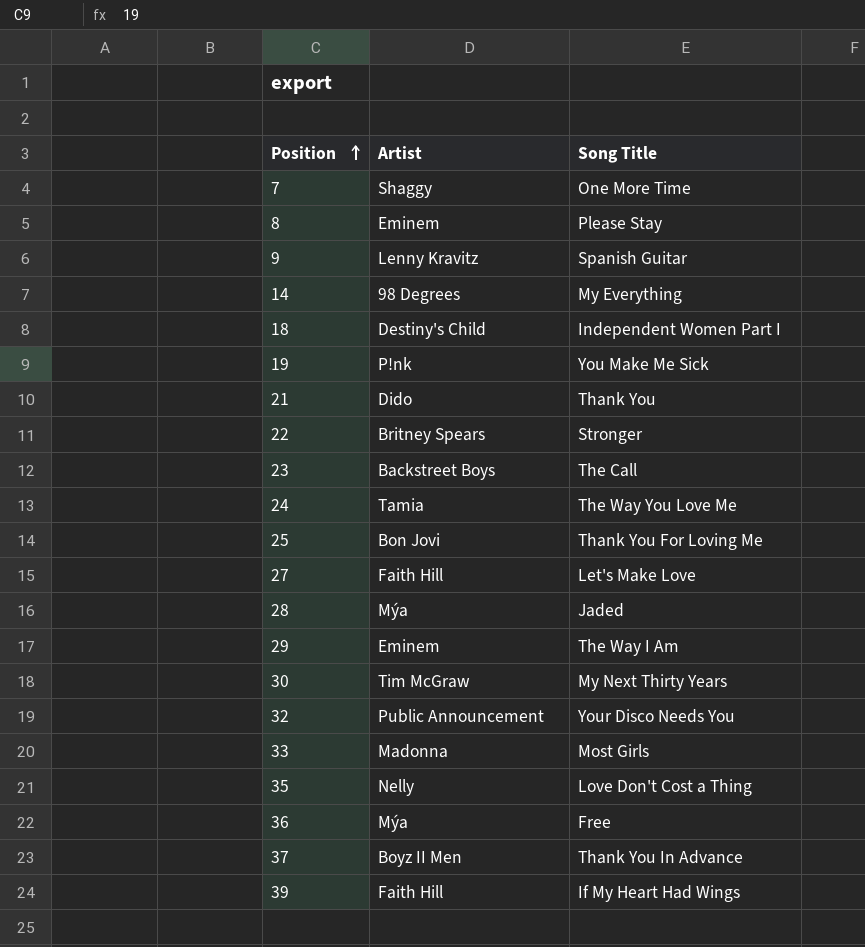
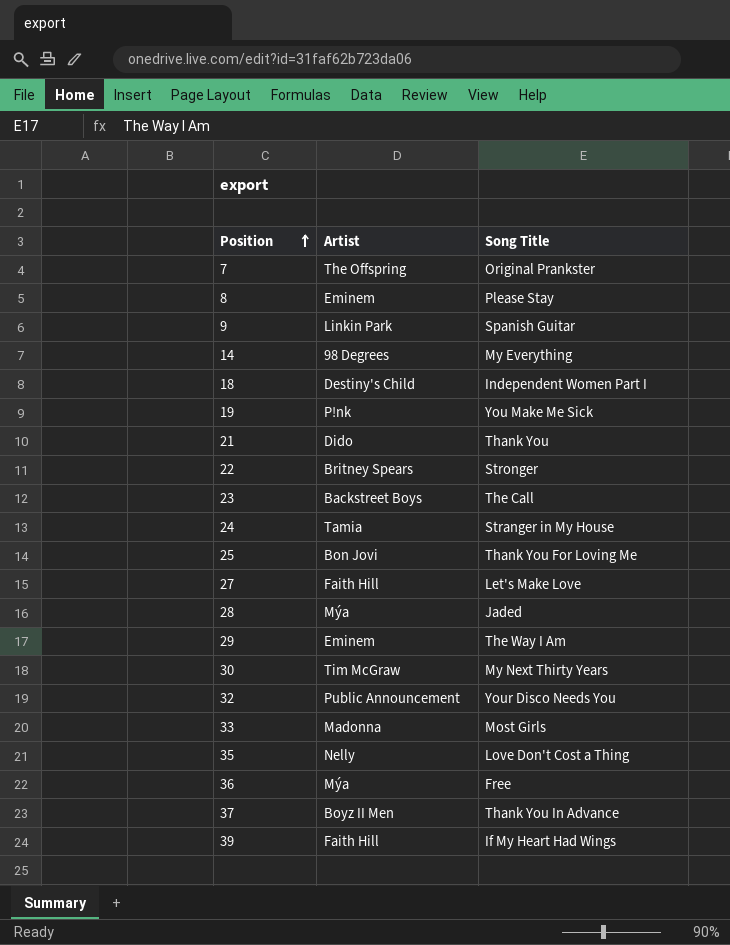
7 | Artist: Shaggy -> The Offspring
7 | Song Title: One More Time -> Original Prankster
9 | Artist: Lenny Kravitz -> Linkin Park
24 | Song Title: The Way You Love Me -> Stranger in My House

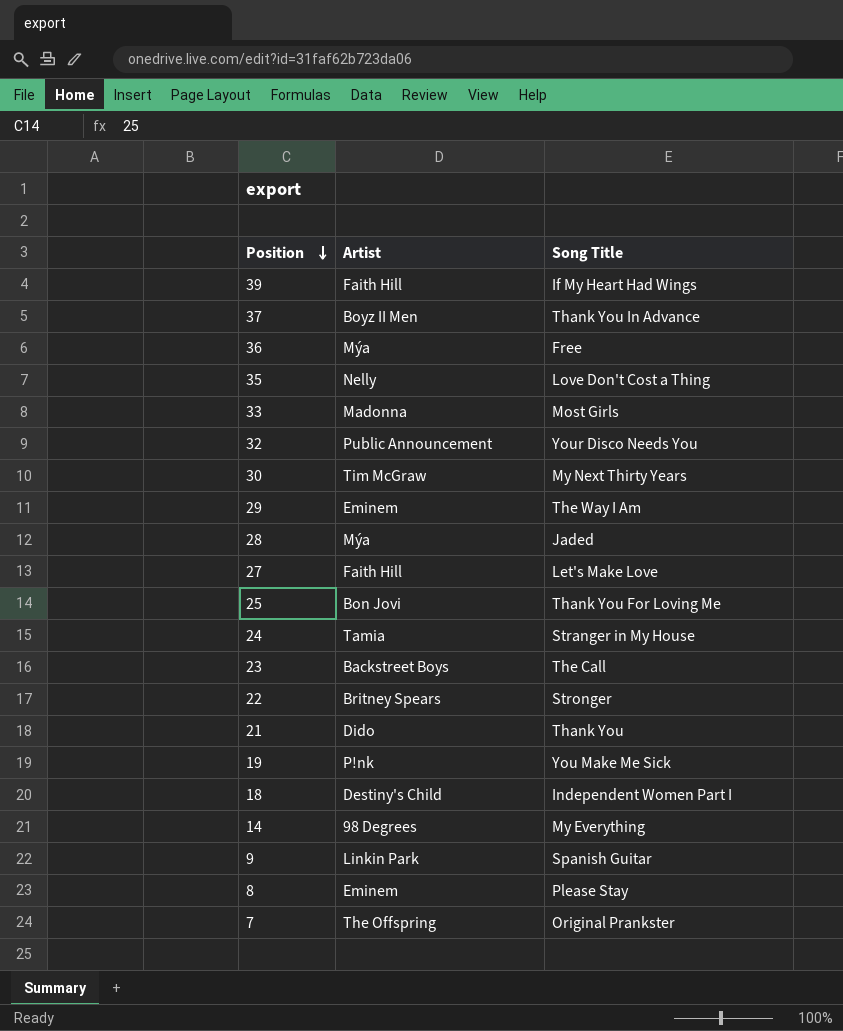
row order: Position ascending -> Position descending

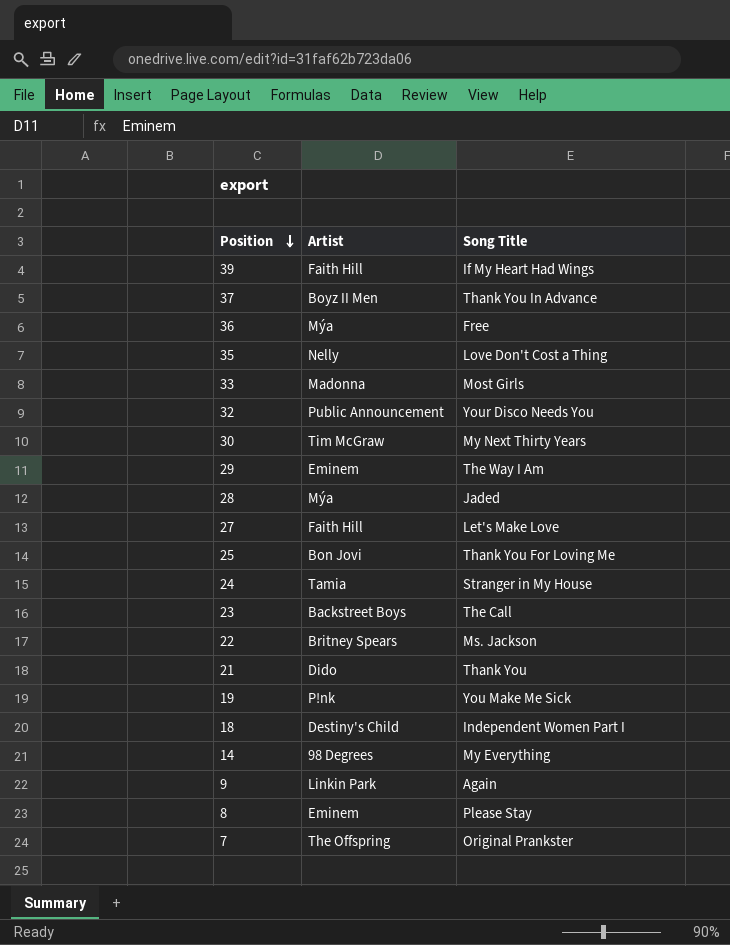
22 | Song Title: Stronger -> Ms. Jackson
9 | Song Title: Spanish Guitar -> Again

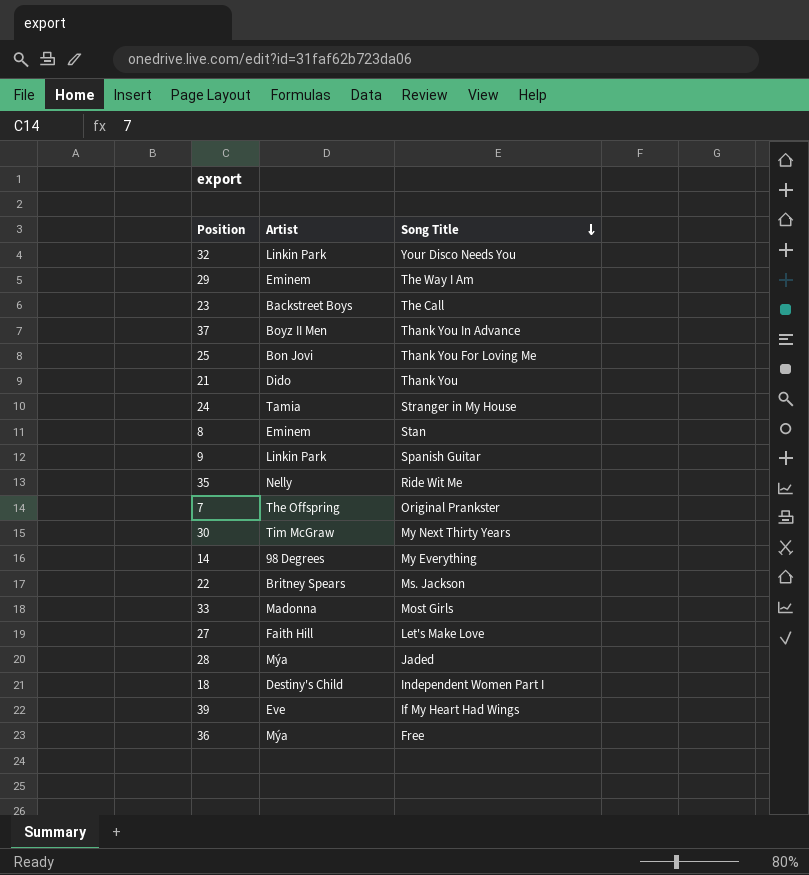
row order: Position descending -> Song Title descending
row 19: P!nk | You Make Me Sick -> none
32 | Artist: Public Announcement -> Linkin Park
8 | Song Title: Please Stay -> Stan
9 | Song Title: Again -> Spanish Guitar
35 | Song Title: Love Don't Cost a Thing -> Ride Wit Me
39 | Artist: Faith Hill -> Eve

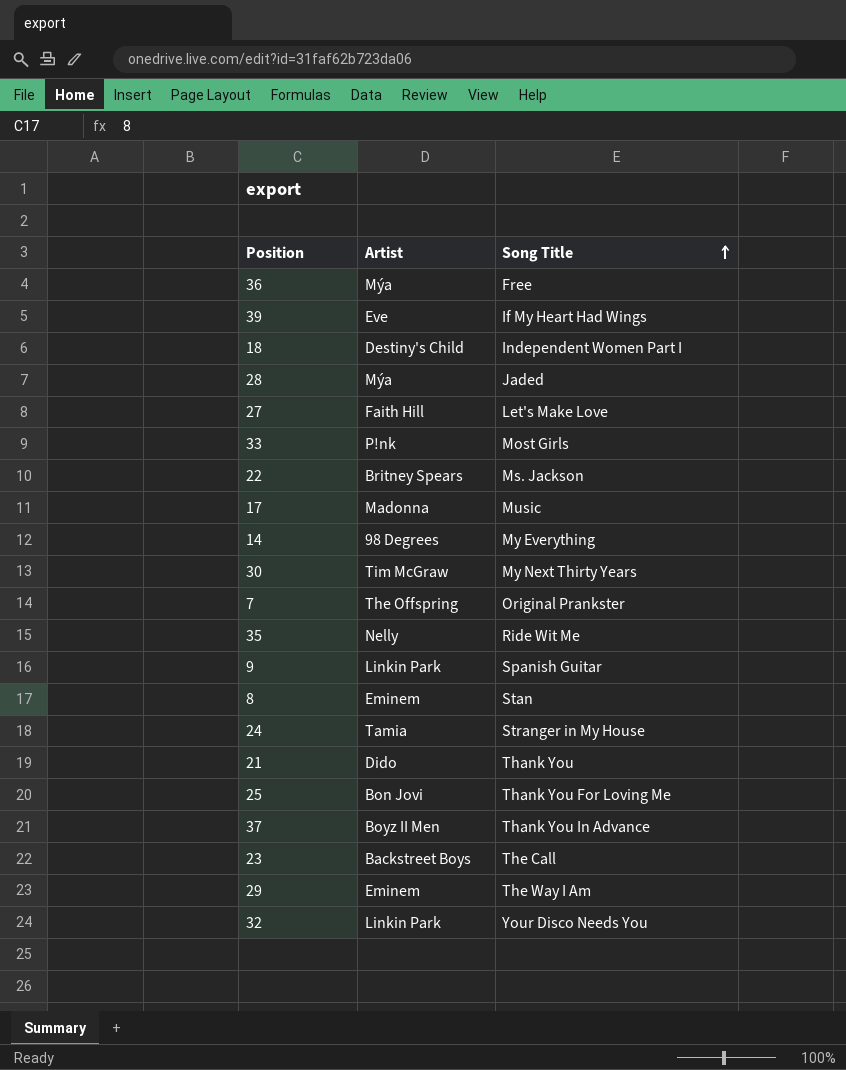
row order: Song Title descending -> Song Title ascending
33 | Artist: Madonna -> P!nk
row 17: none -> Madonna | Music

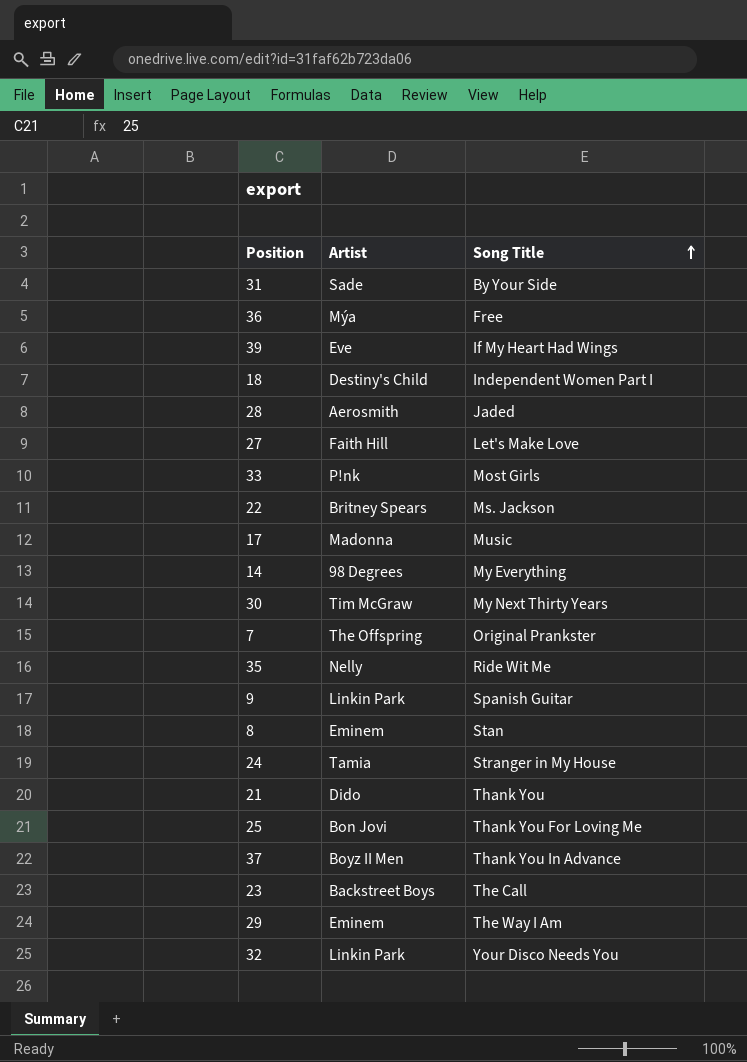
row 31: none -> Sade | By Your Side
28 | Artist: Mýa -> Aerosmith

